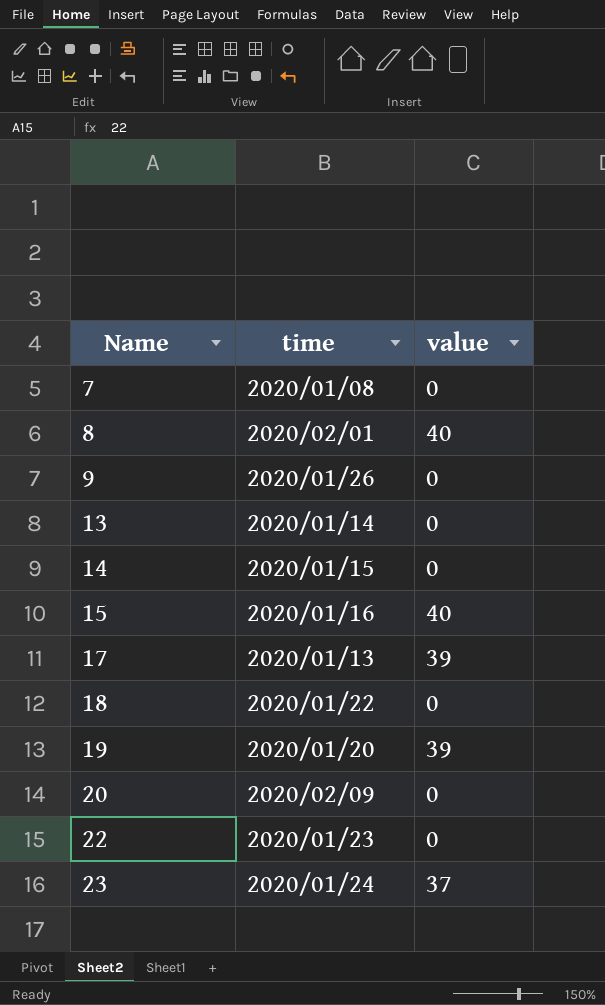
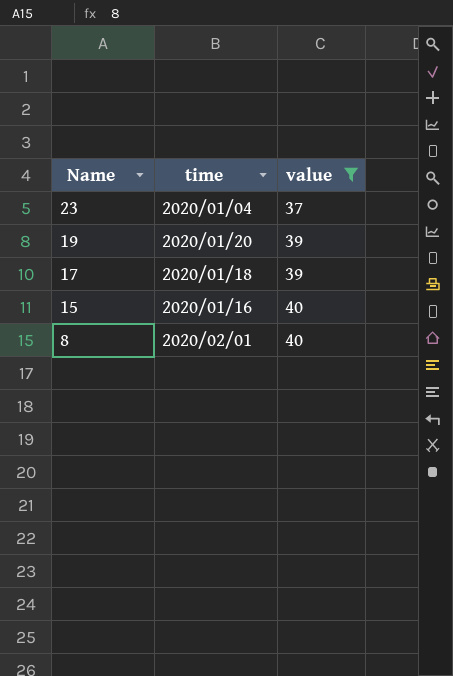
filter: none -> value != 0
row order: Name ascending -> Name descending
23 | time: 2020/01/24 -> 2020/01/04
17 | time: 2020/01/13 -> 2020/01/18

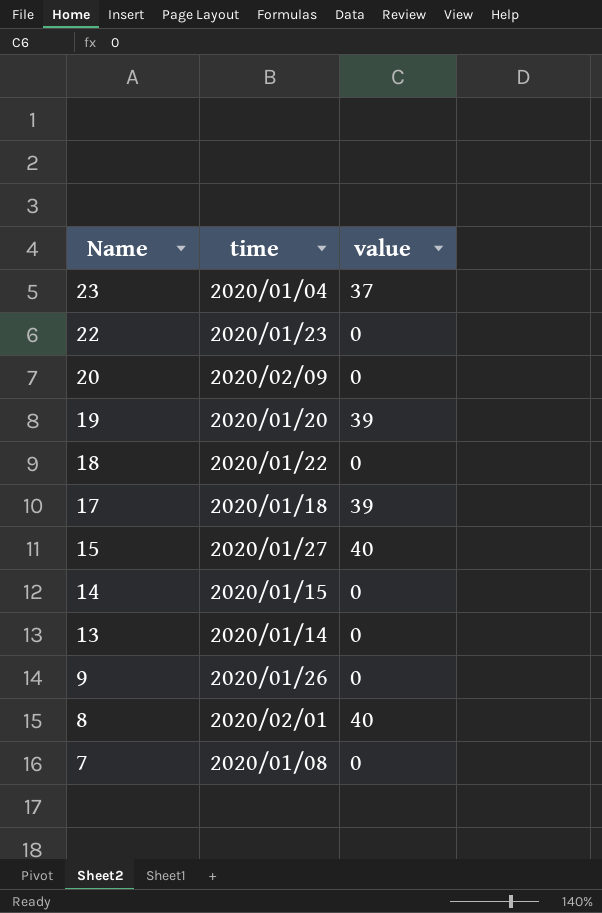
filter: value != 0 -> none
15 | time: 2020/01/16 -> 2020/01/27

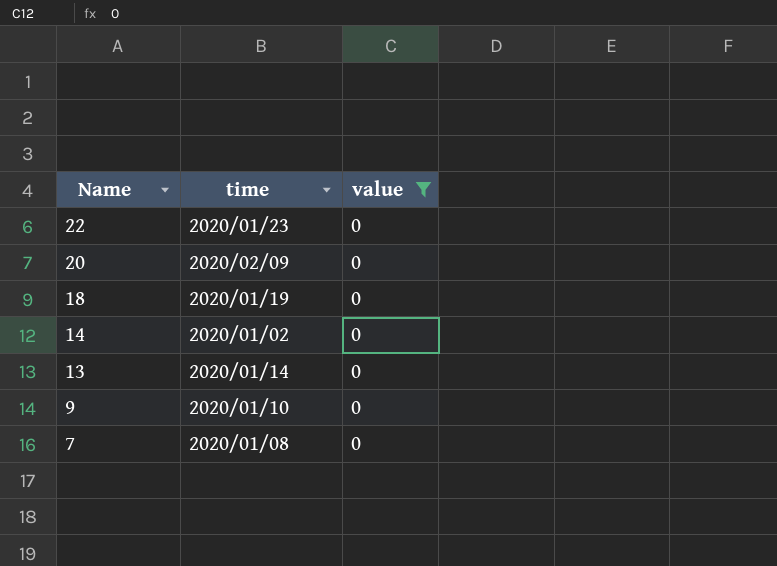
filter: none -> value = 0
18 | time: 2020/01/22 -> 2020/01/19
14 | time: 2020/01/15 -> 2020/01/02
9 | time: 2020/01/26 -> 2020/01/10

